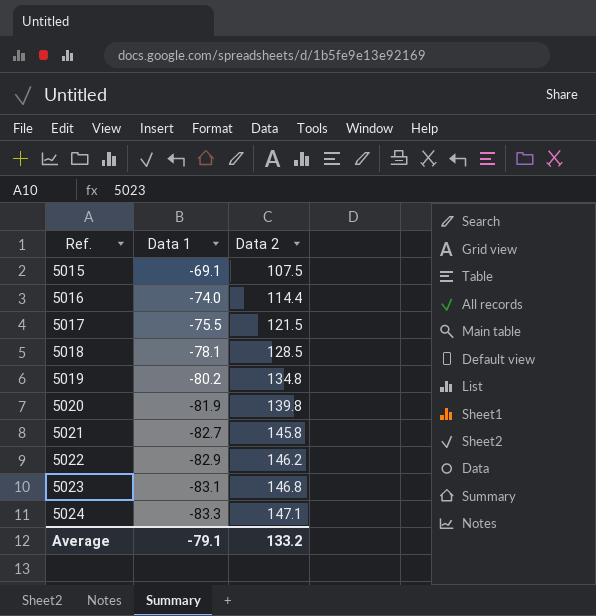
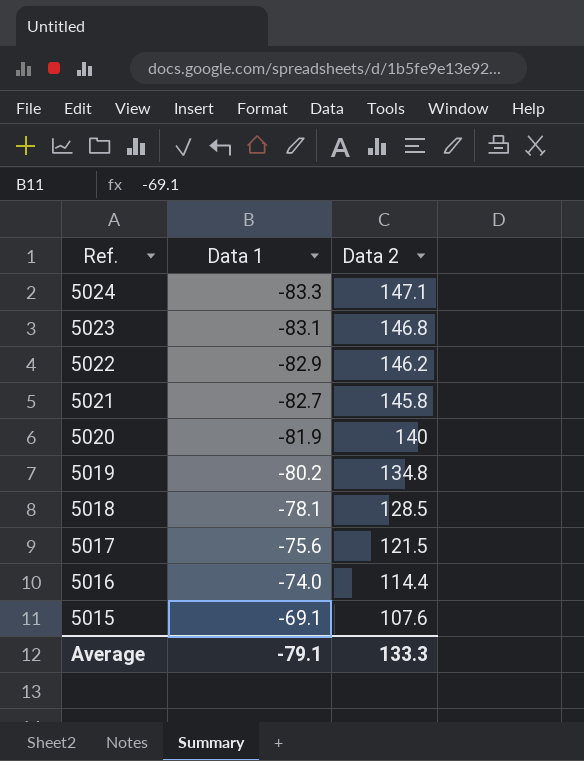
row order: Ref. ascending -> Ref. descending
5020 | Data 2: 139.8 -> 140
5017 | Data 1: -75.5 -> -75.6
5015 | Data 2: 107.5 -> 107.6
Average | Data 2: 133.2 -> 133.3

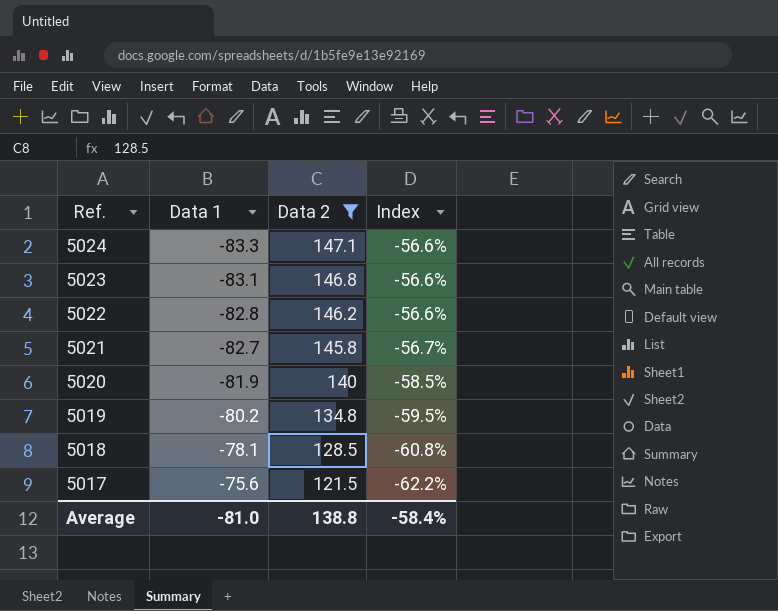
filter: none -> Data 2 >= 121.5
column Index | formula: none -> [Data 1] / [Data 2]
5022 | Data 1: -82.9 -> -82.8
Average | Data 1: -79.1 -> -81.0
Average | Data 2: 133.3 -> 138.8

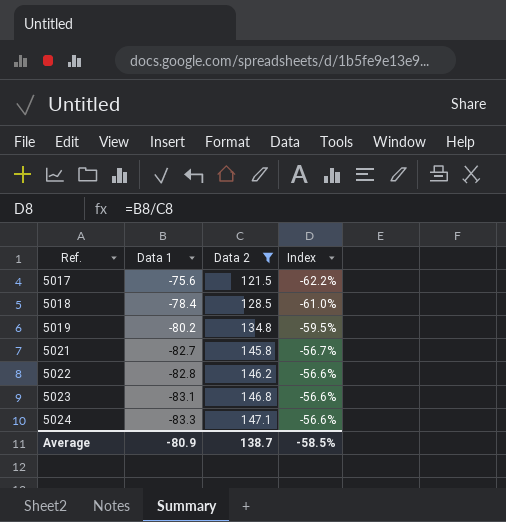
row order: Ref. descending -> Ref. ascending
row 5020: -81.9 | 140 | -58.5% -> none
5018 | Data 1: -78.1 -> -78.4
5018 | Index: -60.8% -> -61.0%
Average | Data 1: -81.0 -> -80.9
Average | Data 2: 138.8 -> 138.7
Average | Index: -58.4% -> -58.5%

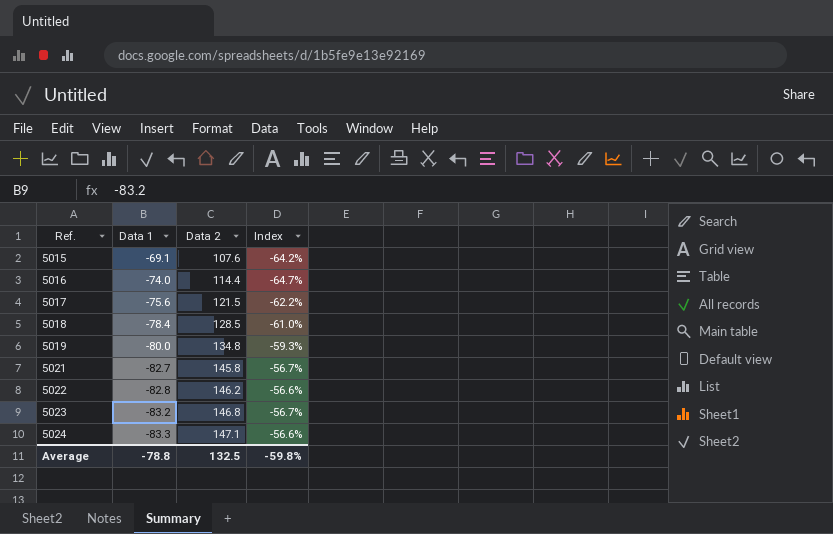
filter: Data 2 >= 121.5 -> none
5019 | Data 1: -80.2 -> -80.0
5019 | Index: -59.5% -> -59.3%
5023 | Data 1: -83.1 -> -83.2
5023 | Index: -56.6% -> -56.7%
Average | Data 1: -80.9 -> -78.8
Average | Data 2: 138.7 -> 132.5
Average | Index: -58.5% -> -59.8%

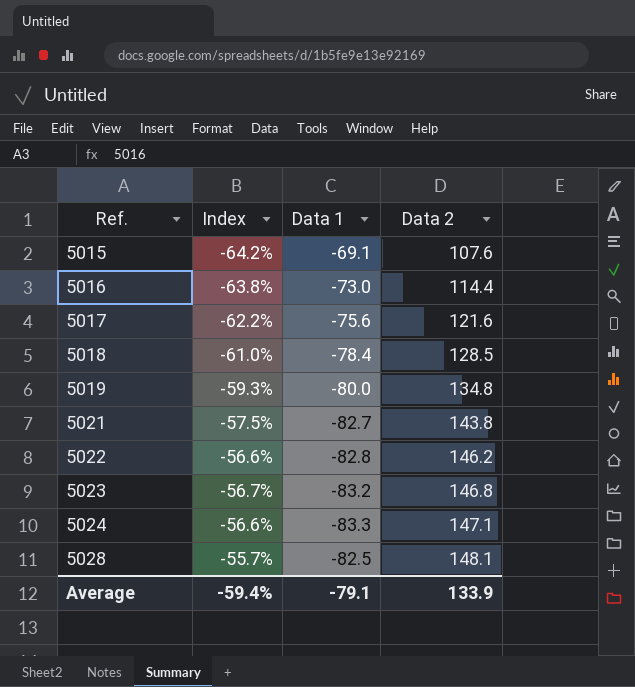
column Index | position: 4 -> 2
5016 | Index: -64.7% -> -63.8%
5016 | Data 1: -74.0 -> -73.0
5017 | Data 2: 121.5 -> 121.6
5021 | Index: -56.7% -> -57.5%
5021 | Data 2: 145.8 -> 143.8
row 5028: none -> -55.7% | -82.5 | 148.1
Average | Index: -59.8% -> -59.4%
Average | Data 1: -78.8 -> -79.1
Average | Data 2: 132.5 -> 133.9

